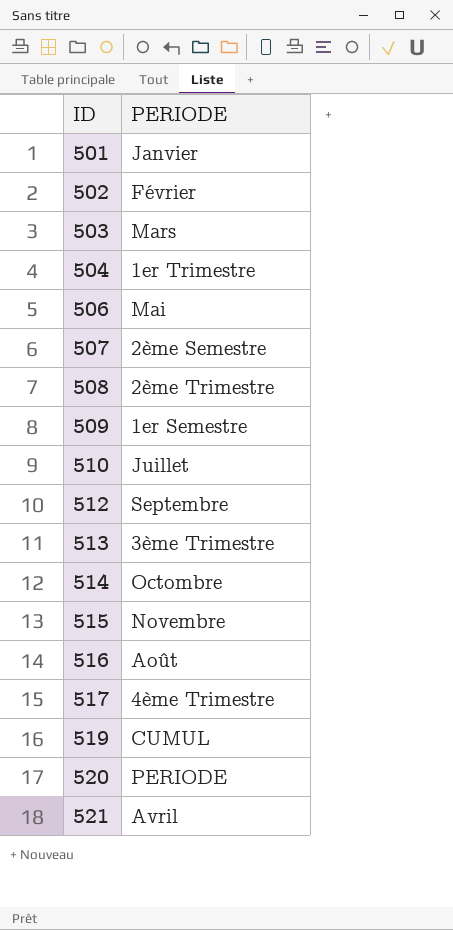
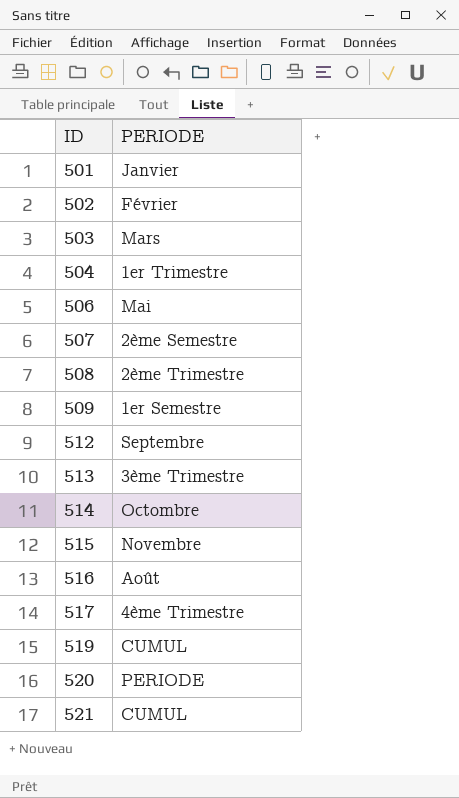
row 510: Juillet -> none
521 | PERIODE: Avril -> CUMUL

